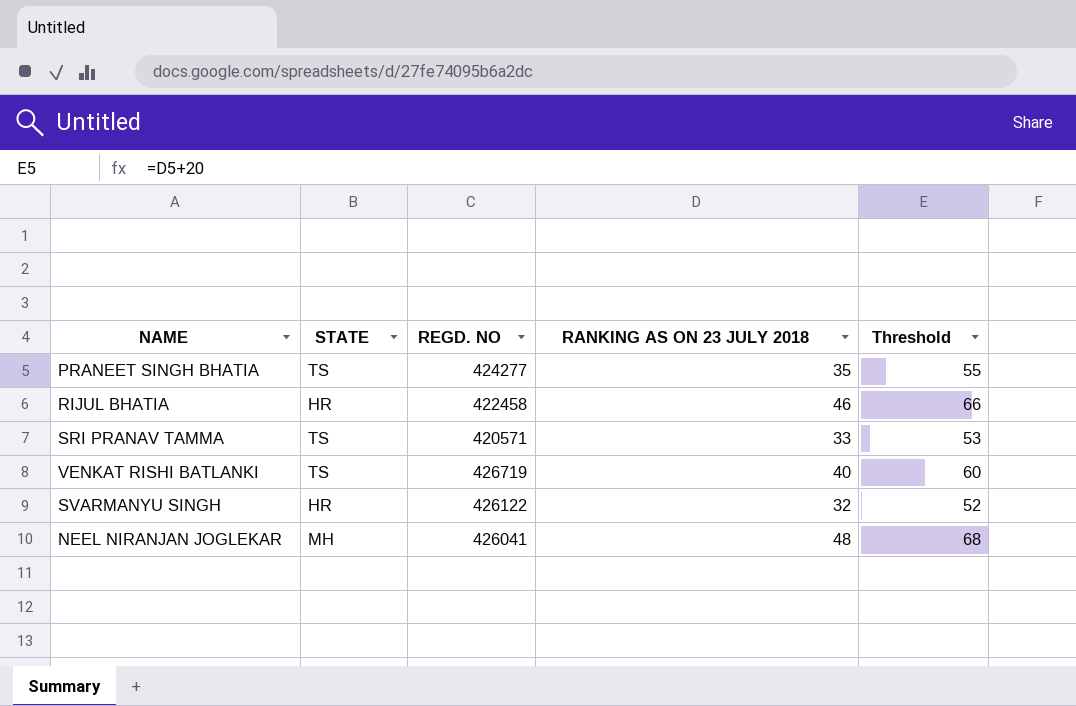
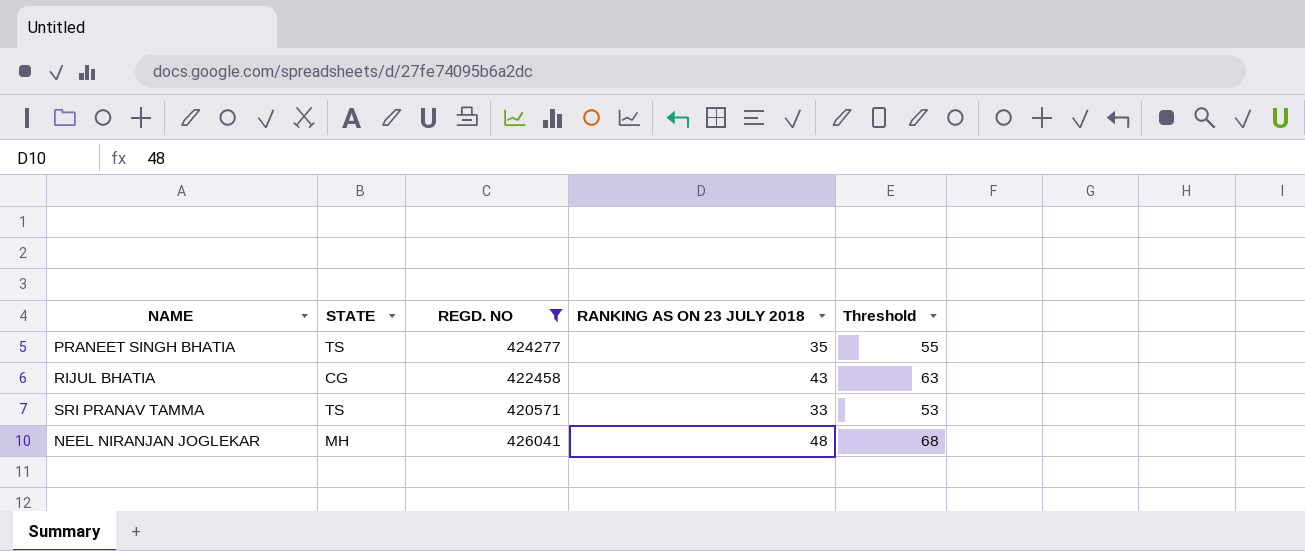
filter: none -> REGD. NO <= 426041
RIJUL BHATIA | STATE: HR -> CG
RIJUL BHATIA | RANKING AS ON 23 JULY 2018: 46 -> 43
RIJUL BHATIA | Threshold: 66 -> 63

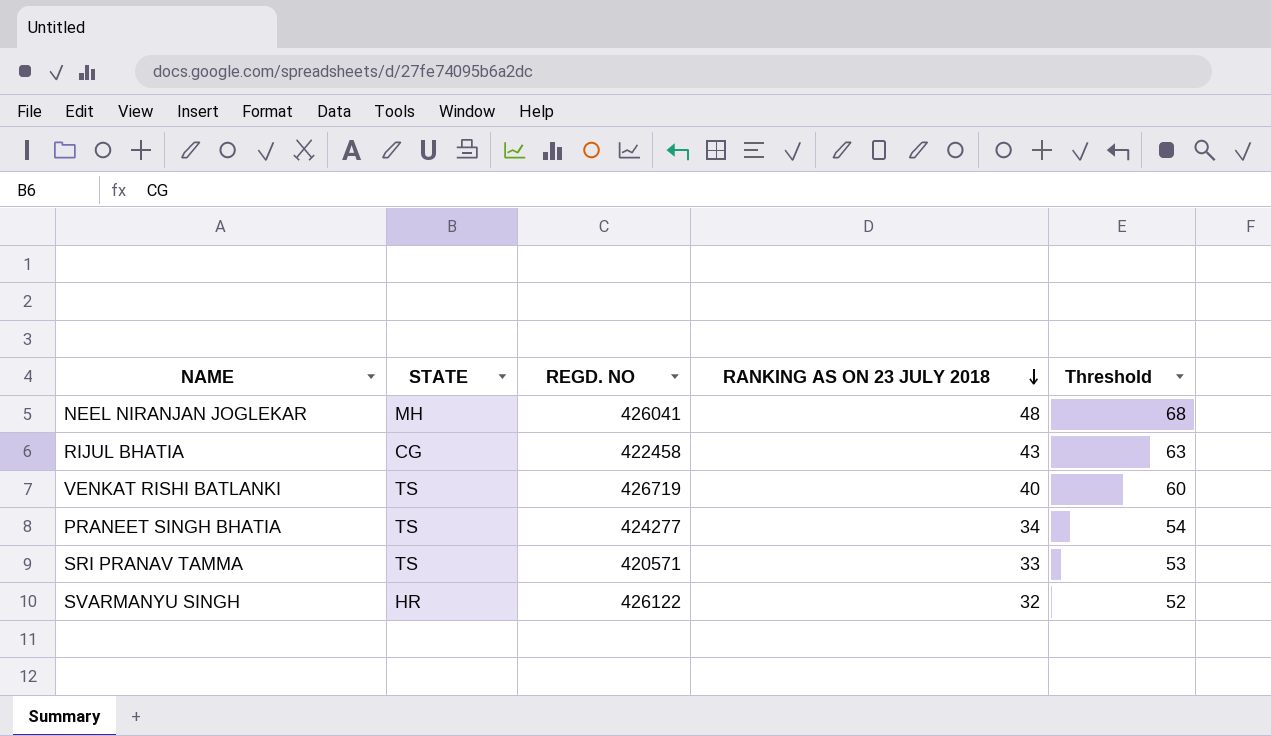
filter: REGD. NO <= 426041 -> none
row order: none -> RANKING AS ON 23 JULY 2018 descending
PRANEET SINGH BHATIA | RANKING AS ON 23 JULY 2018: 35 -> 34
PRANEET SINGH BHATIA | Threshold: 55 -> 54

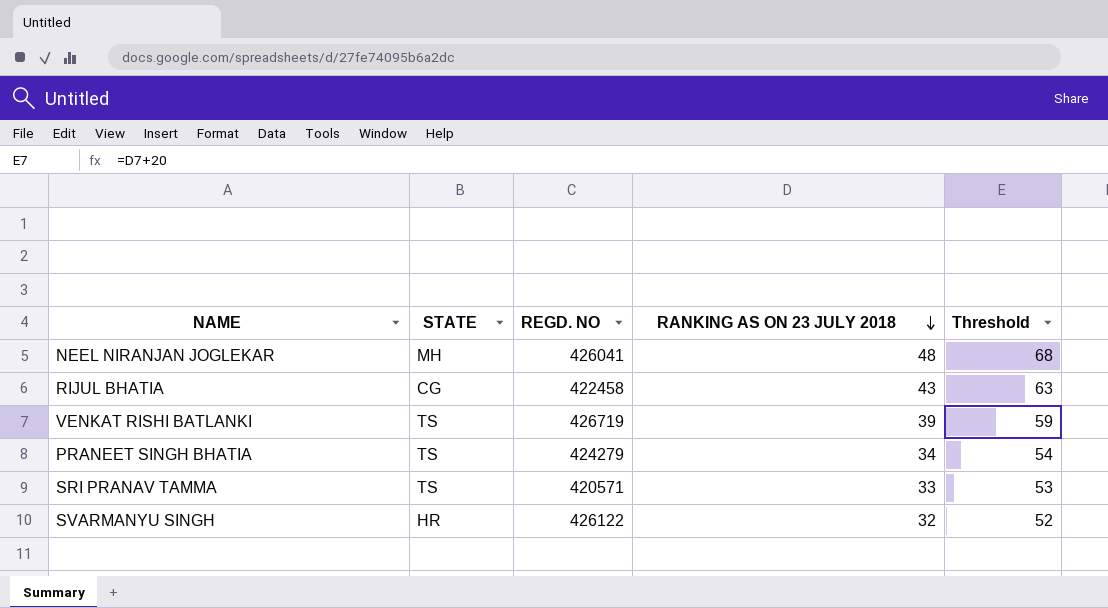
VENKAT RISHI BATLANKI | RANKING AS ON 23 JULY 2018: 40 -> 39
VENKAT RISHI BATLANKI | Threshold: 60 -> 59
PRANEET SINGH BHATIA | REGD. NO: 424277 -> 424279

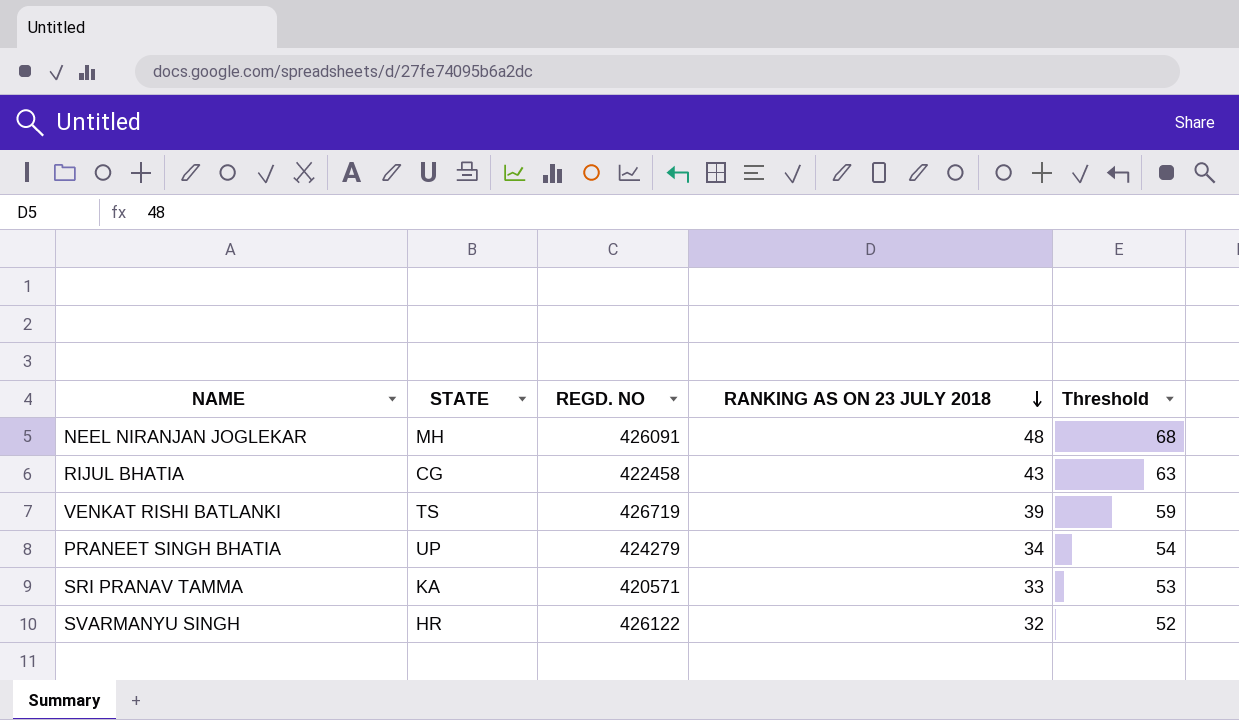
NEEL NIRANJAN JOGLEKAR | REGD. NO: 426041 -> 426091
PRANEET SINGH BHATIA | STATE: TS -> UP
SRI PRANAV TAMMA | STATE: TS -> KA

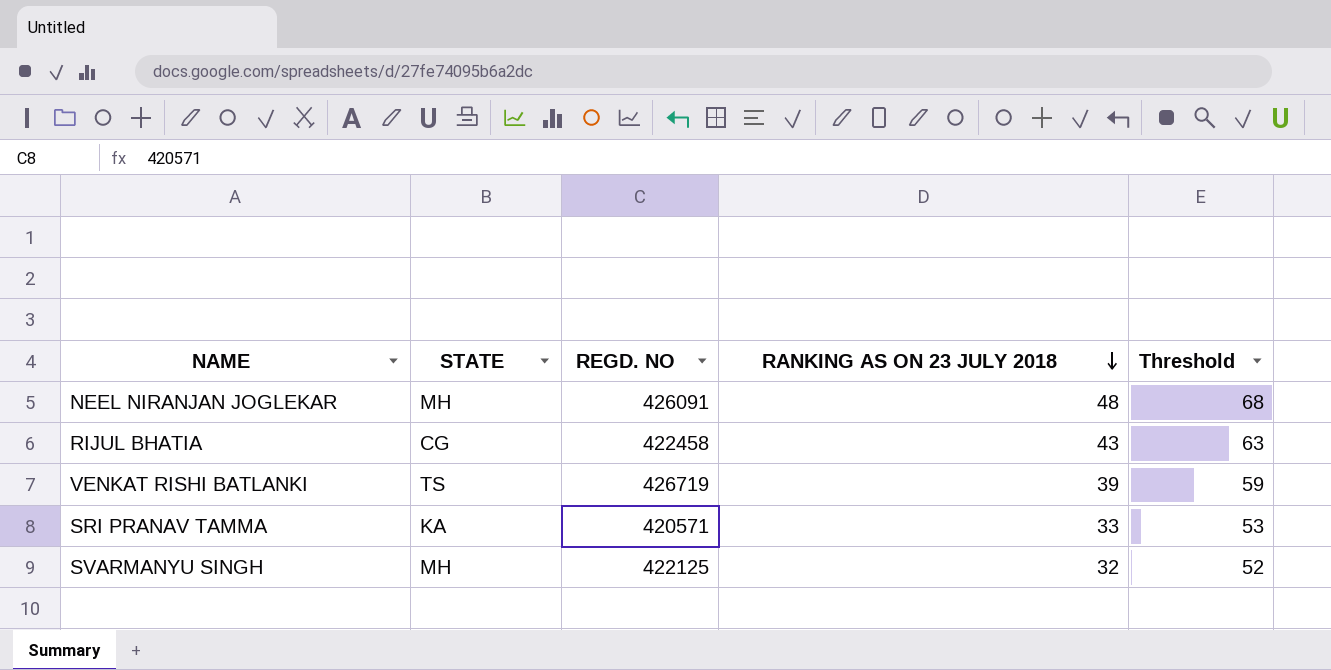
row PRANEET SINGH BHATIA: UP | 424279 | 34 | 54 -> none
SVARMANYU SINGH | STATE: HR -> MH
SVARMANYU SINGH | REGD. NO: 426122 -> 422125

